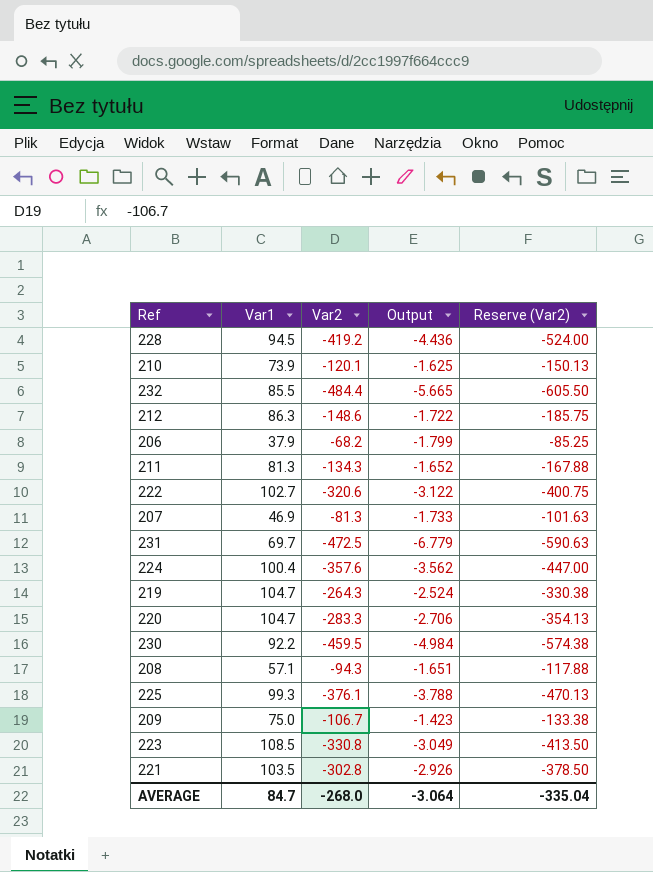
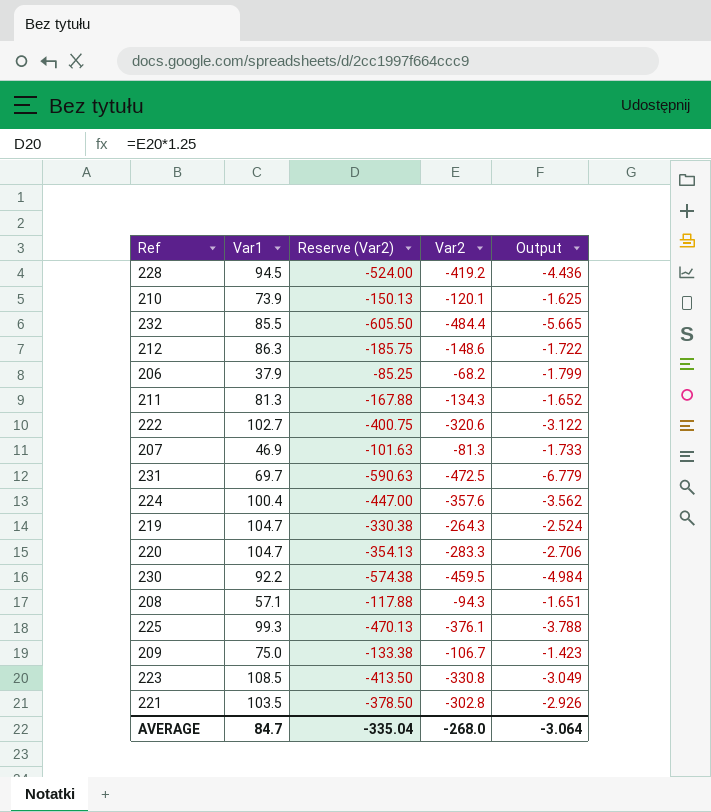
column Reserve (Var2) | position: 5 -> 3

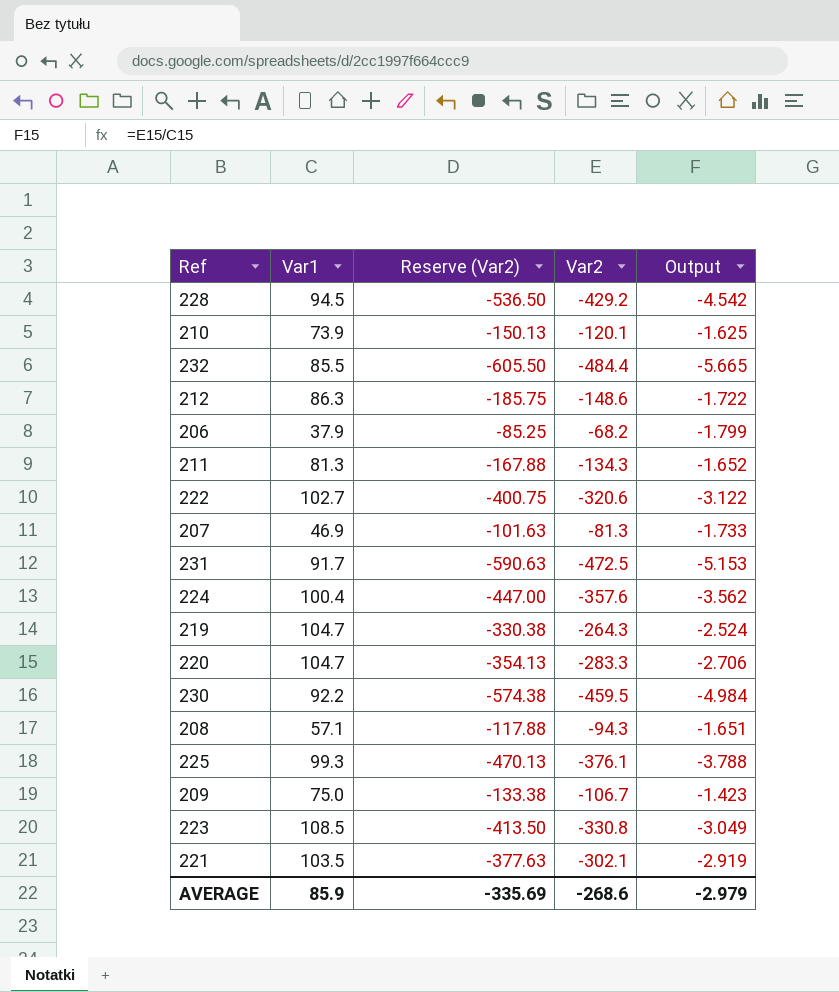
228 | Reserve (Var2): -524.00 -> -536.50
228 | Var2: -419.2 -> -429.2
228 | Output: -4.436 -> -4.542
231 | Var1: 69.7 -> 91.7
231 | Output: -6.779 -> -5.153
221 | Reserve (Var2): -378.50 -> -377.63
221 | Var2: -302.8 -> -302.1
221 | Output: -2.926 -> -2.919
AVERAGE | Var1: 84.7 -> 85.9
AVERAGE | Reserve (Var2): -335.04 -> -335.69
AVERAGE | Var2: -268.0 -> -268.6
AVERAGE | Output: -3.064 -> -2.979

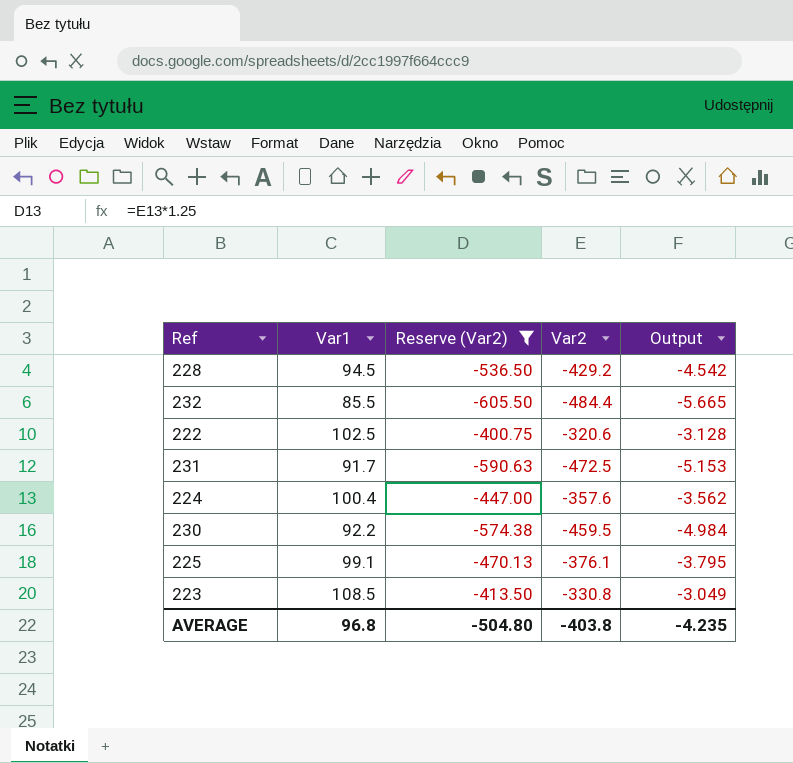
filter: none -> Reserve (Var2) <= -400.75
222 | Var1: 102.7 -> 102.5
222 | Output: -3.122 -> -3.128
225 | Var1: 99.3 -> 99.1
225 | Output: -3.788 -> -3.795
AVERAGE | Var1: 85.9 -> 96.8
AVERAGE | Reserve (Var2): -335.69 -> -504.80
AVERAGE | Var2: -268.6 -> -403.8
AVERAGE | Output: -2.979 -> -4.235

